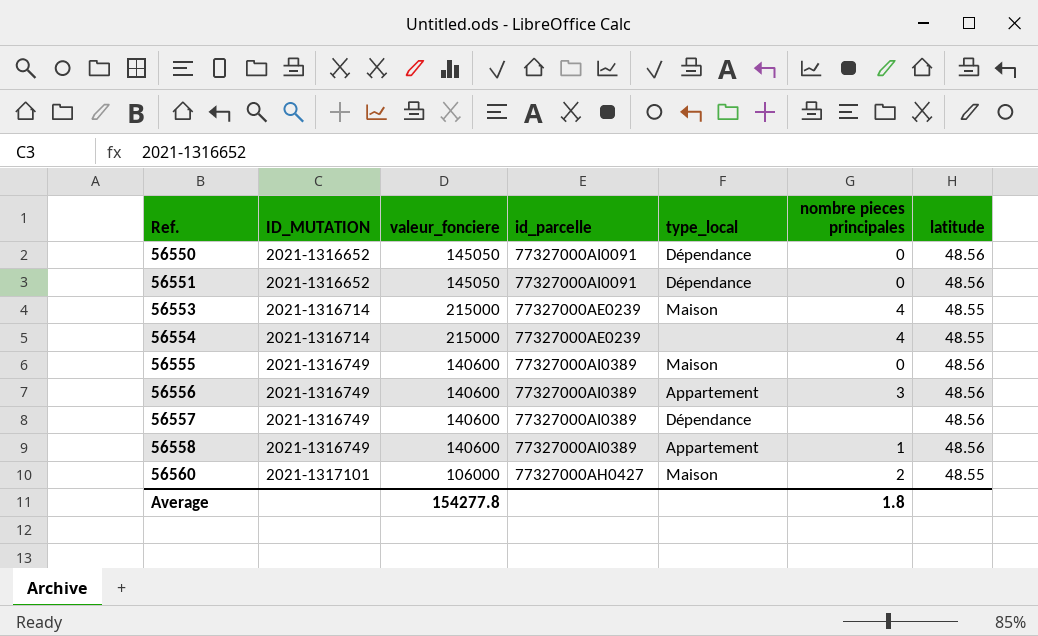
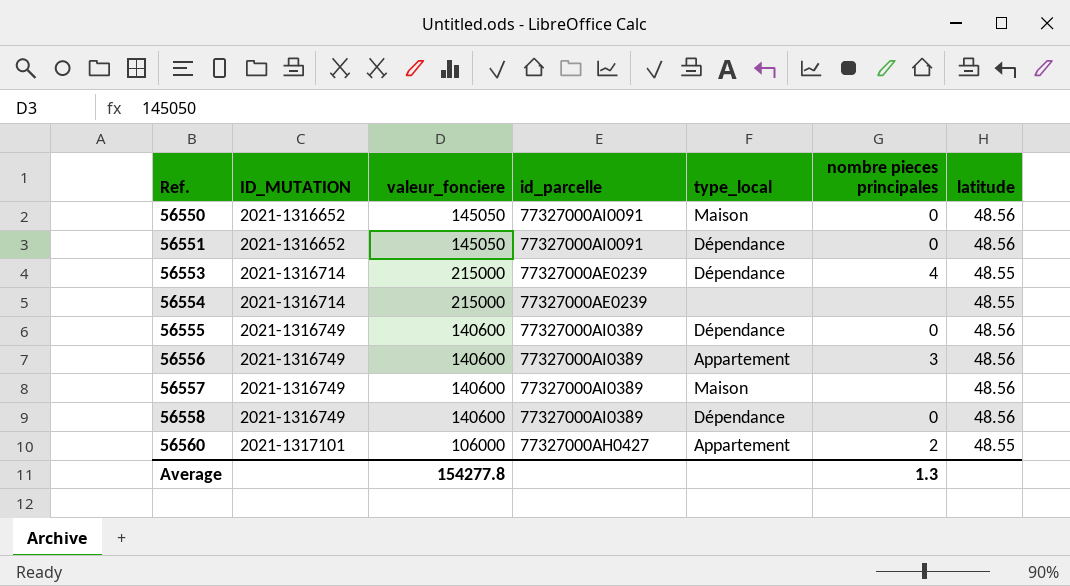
56550 | type_local: Dépendance -> Maison
56553 | type_local: Maison -> Dépendance
56554 | nombre pieces principales: 4 -> none
56555 | type_local: Maison -> Dépendance
56557 | type_local: Dépendance -> Maison
56558 | type_local: Appartement -> Dépendance
56558 | nombre pieces principales: 1 -> 0
56560 | type_local: Maison -> Appartement
Average | nombre pieces principales: 1.8 -> 1.3

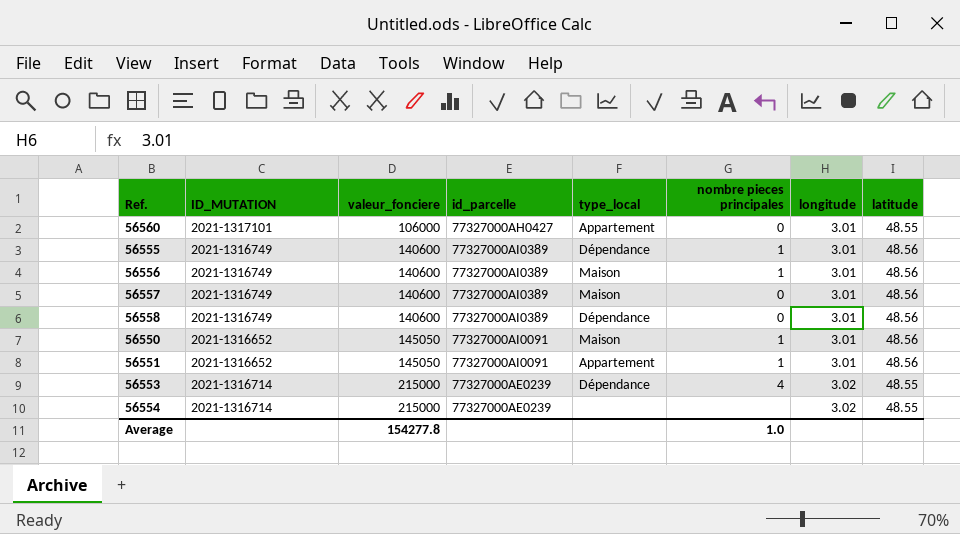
row order: Ref. ascending -> valeur_fonciere ascending
column longitude | position: none -> 7
56560 | nombre pieces principales: 2 -> 0
56555 | nombre pieces principales: 0 -> 1
56556 | type_local: Appartement -> Maison
56556 | nombre pieces principales: 3 -> 1
56557 | nombre pieces principales: none -> 0
56550 | nombre pieces principales: 0 -> 1
56551 | type_local: Dépendance -> Appartement
56551 | nombre pieces principales: 0 -> 1
Average | nombre pieces principales: 1.3 -> 1.0

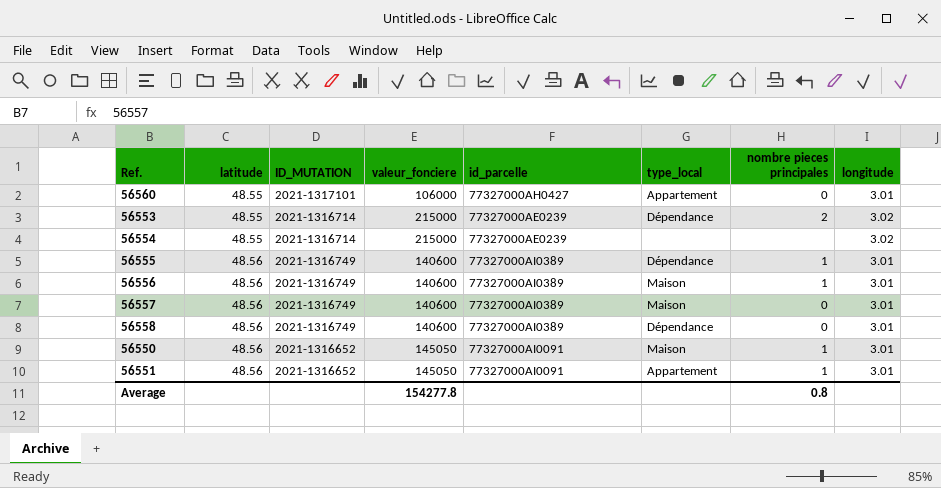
row order: valeur_fonciere ascending -> latitude ascending
column latitude | position: 8 -> 2
56553 | nombre pieces principales: 4 -> 2
Average | nombre pieces principales: 1.0 -> 0.8

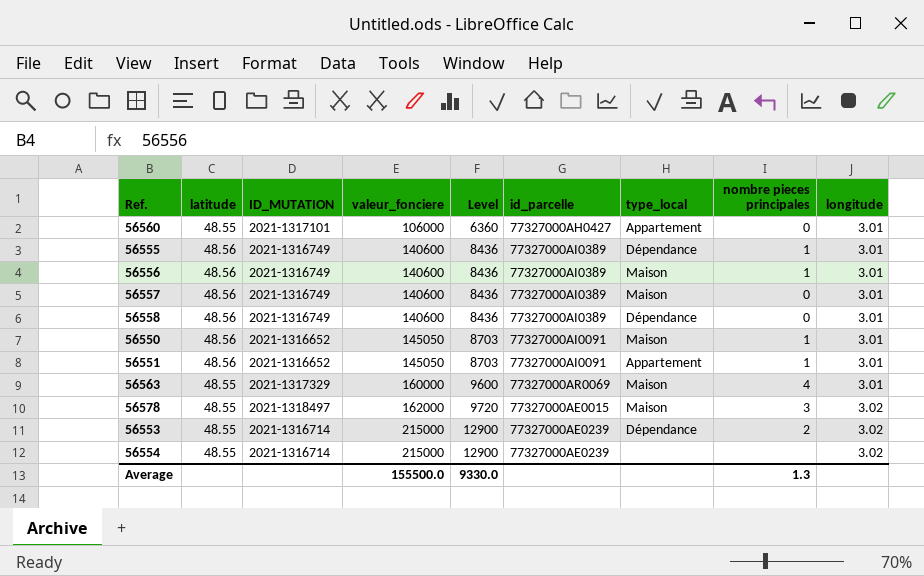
row order: latitude ascending -> valeur_fonciere ascending
column Level | formula: none -> [valeur_fonciere] * 0.06
row 56563: none -> 48.55 | 2021-1317329 | 160000 | 9600 | 77327000AR0069 | Maison | 4 | 3.01
row 56578: none -> 48.55 | 2021-1318497 | 162000 | 9720 | 77327000AE0015 | Maison | 3 | 3.02
Average | valeur_fonciere: 154277.8 -> 155500.0
Average | nombre pieces principales: 0.8 -> 1.3

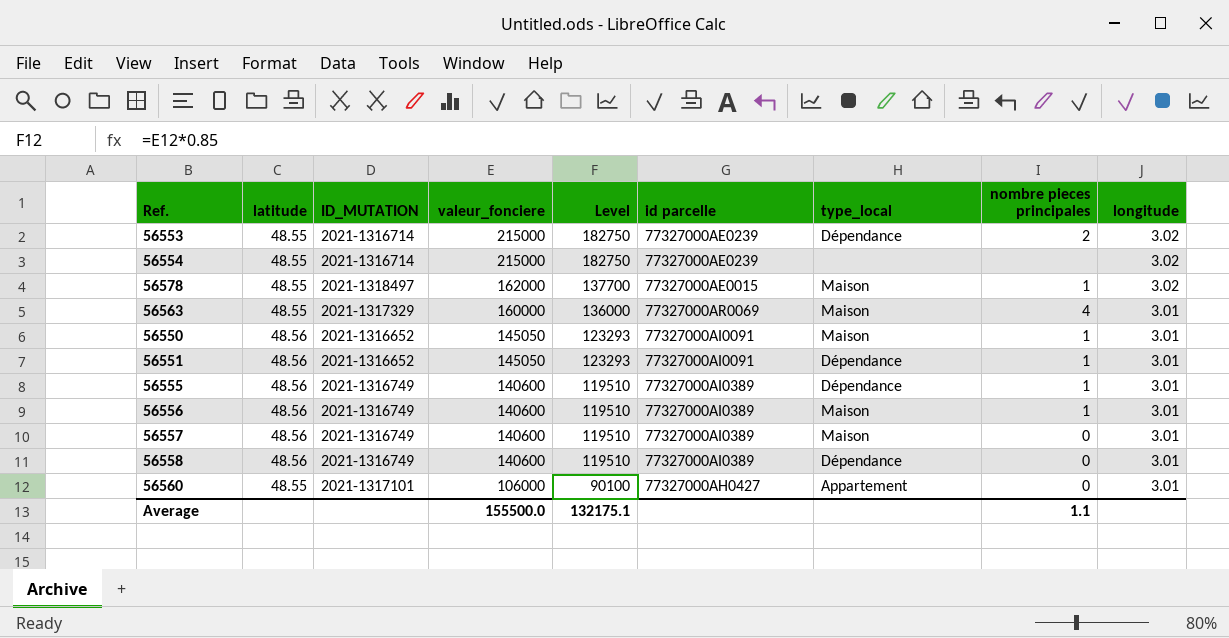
row order: valeur_fonciere ascending -> valeur_fonciere descending
column Level | formula: [valeur_fonciere] * 0.06 -> [valeur_fonciere] * 0.85
column name: id_parcelle -> id parcelle
56578 | nombre pieces principales: 3 -> 1
56551 | type_local: Appartement -> Dépendance
Average | Level: 9330.0 -> 132175.1
Average | nombre pieces principales: 1.3 -> 1.1

